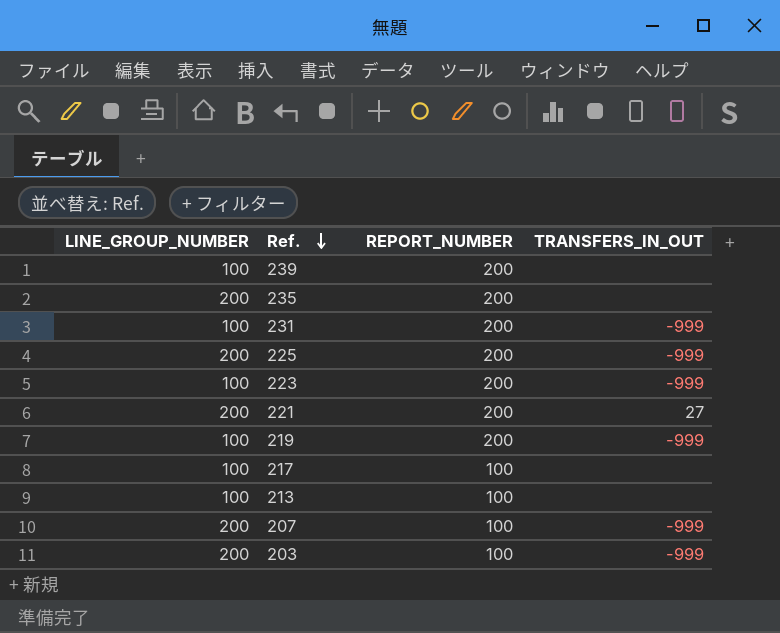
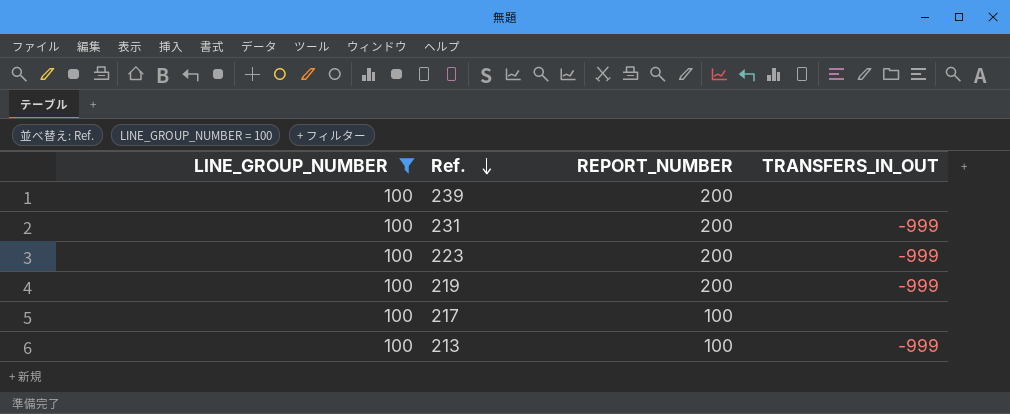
filter: none -> LINE_GROUP_NUMBER = 100
213 | TRANSFERS_IN_OUT: none -> -999

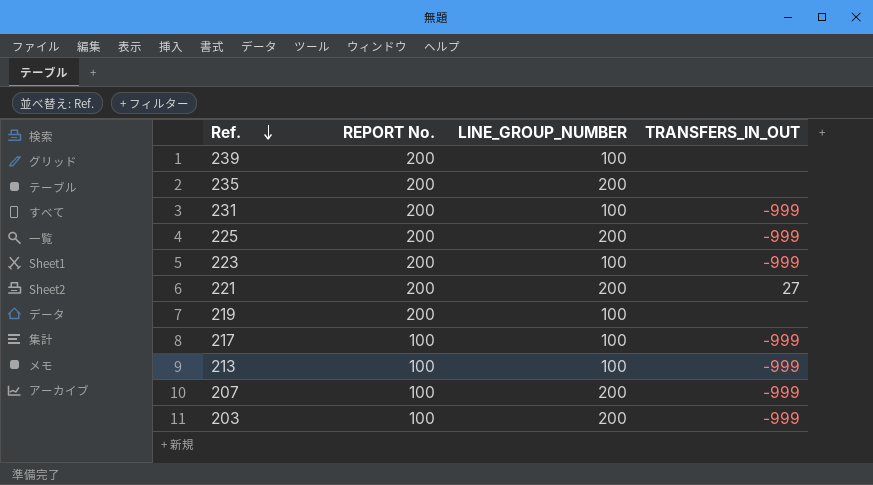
filter: LINE_GROUP_NUMBER = 100 -> none
column name: REPORT_NUMBER -> REPORT No.
column LINE_GROUP_NUMBER | position: 1 -> 3
219 | TRANSFERS_IN_OUT: -999 -> none
217 | TRANSFERS_IN_OUT: none -> -999

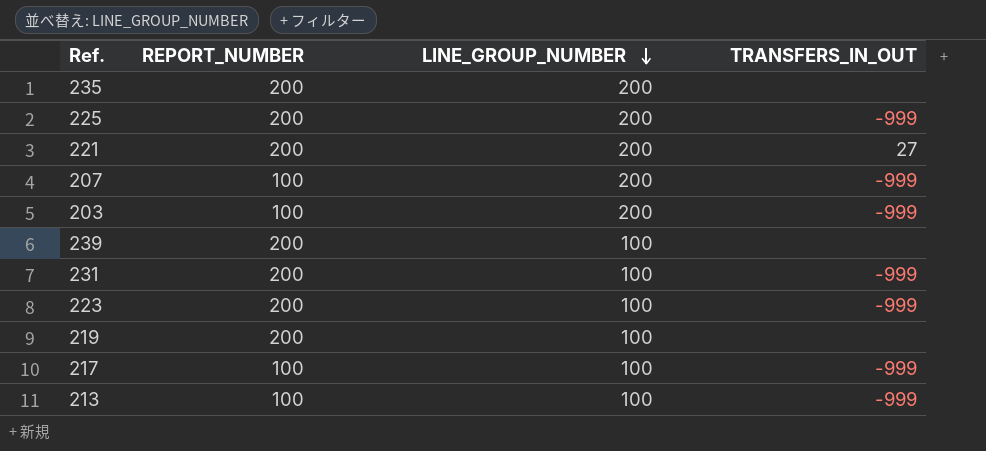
row order: Ref. descending -> LINE_GROUP_NUMBER descending
column name: REPORT No. -> REPORT_NUMBER

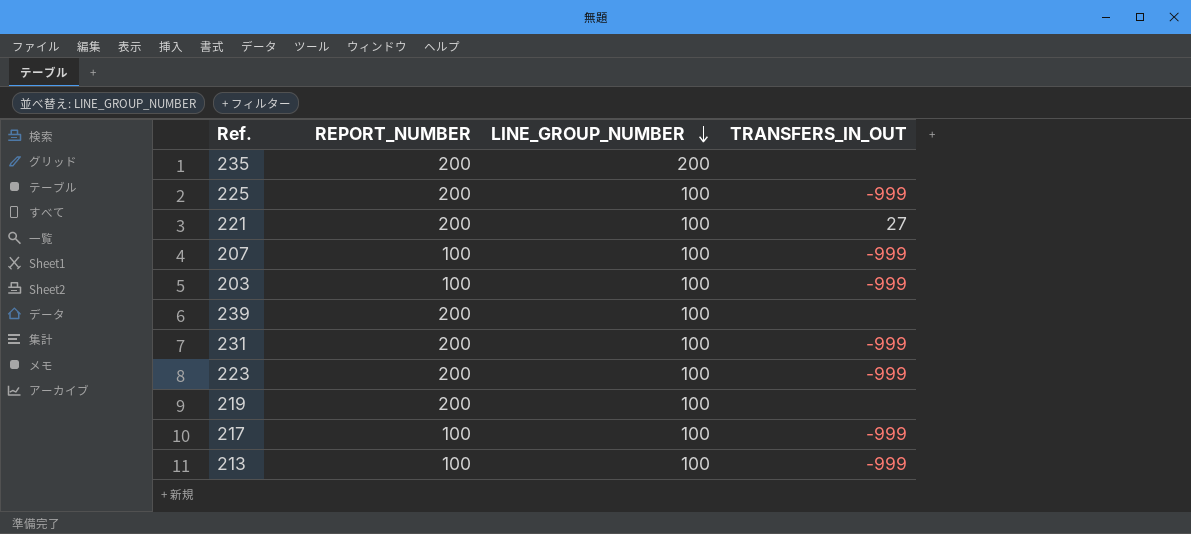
225 | LINE_GROUP_NUMBER: 200 -> 100
221 | LINE_GROUP_NUMBER: 200 -> 100
207 | LINE_GROUP_NUMBER: 200 -> 100
203 | LINE_GROUP_NUMBER: 200 -> 100

